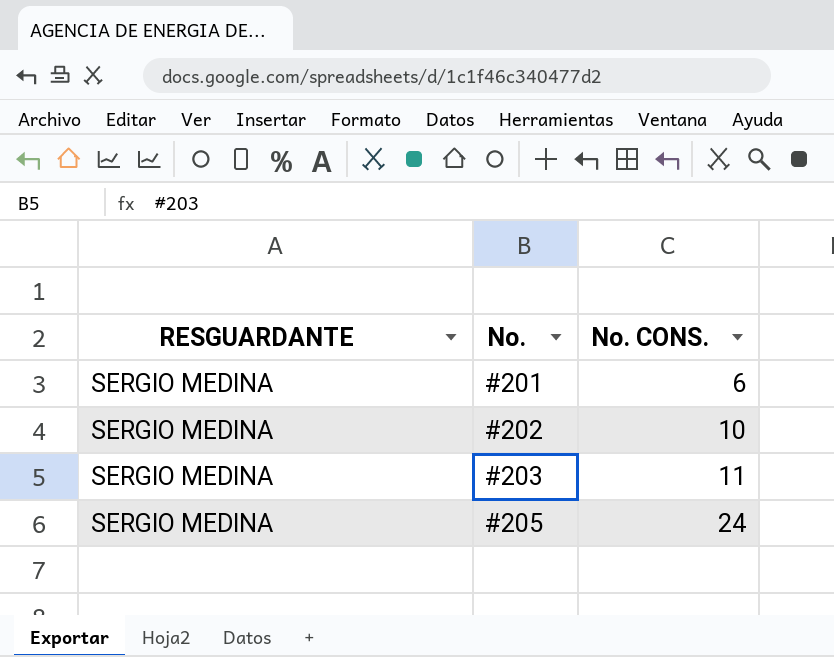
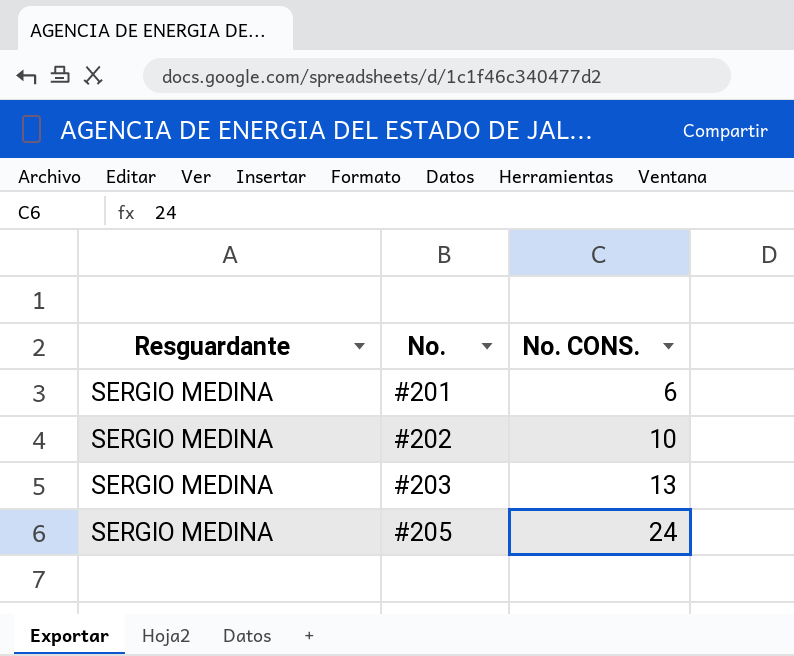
column name: RESGUARDANTE -> Resguardante
#203 | No. CONS.: 11 -> 13

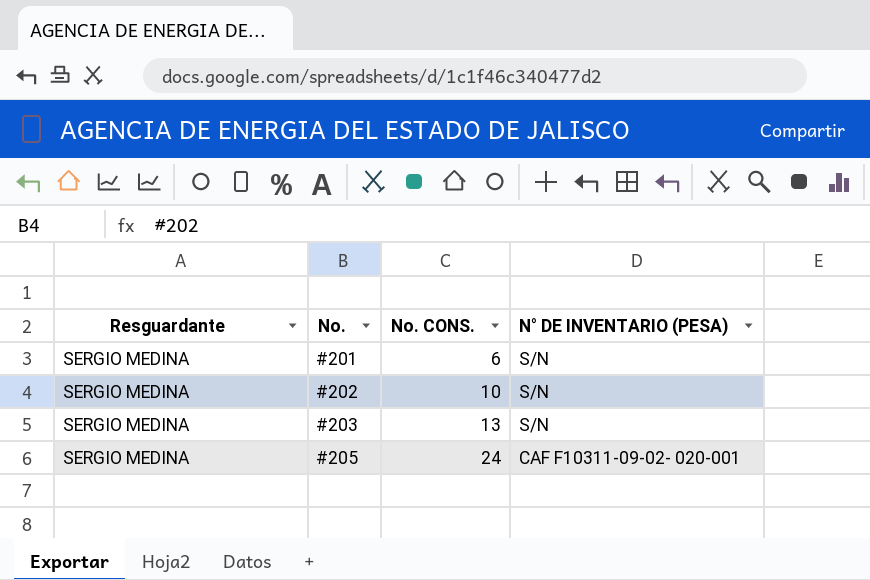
column N° DE INVENTARIO (PESA) | position: none -> 4

